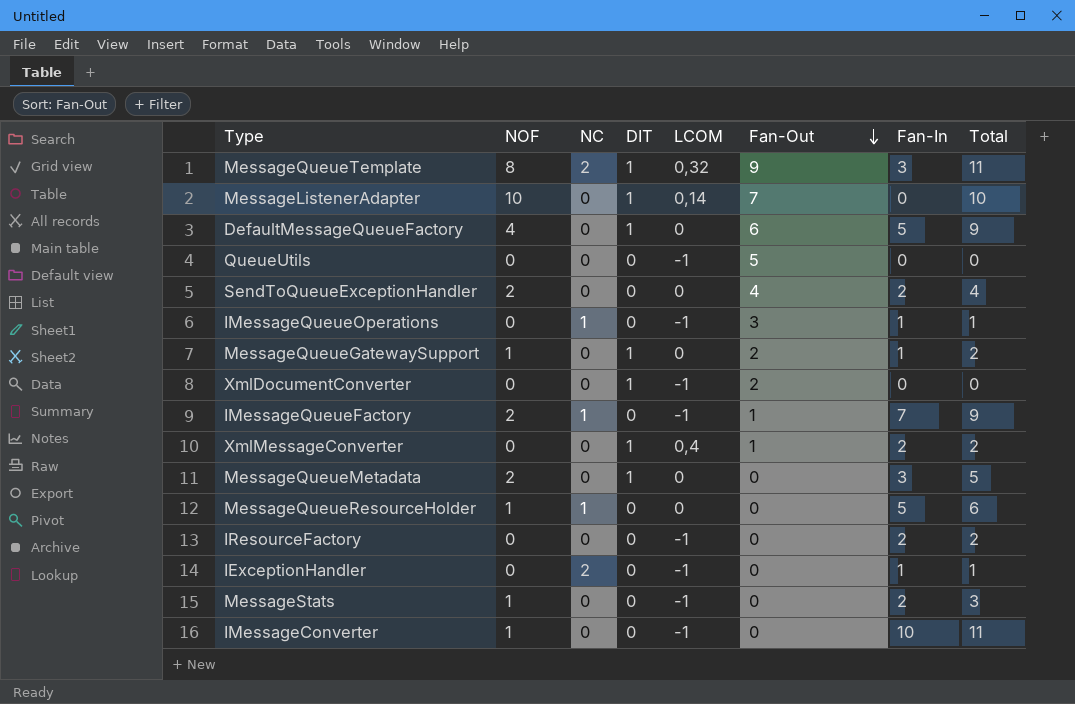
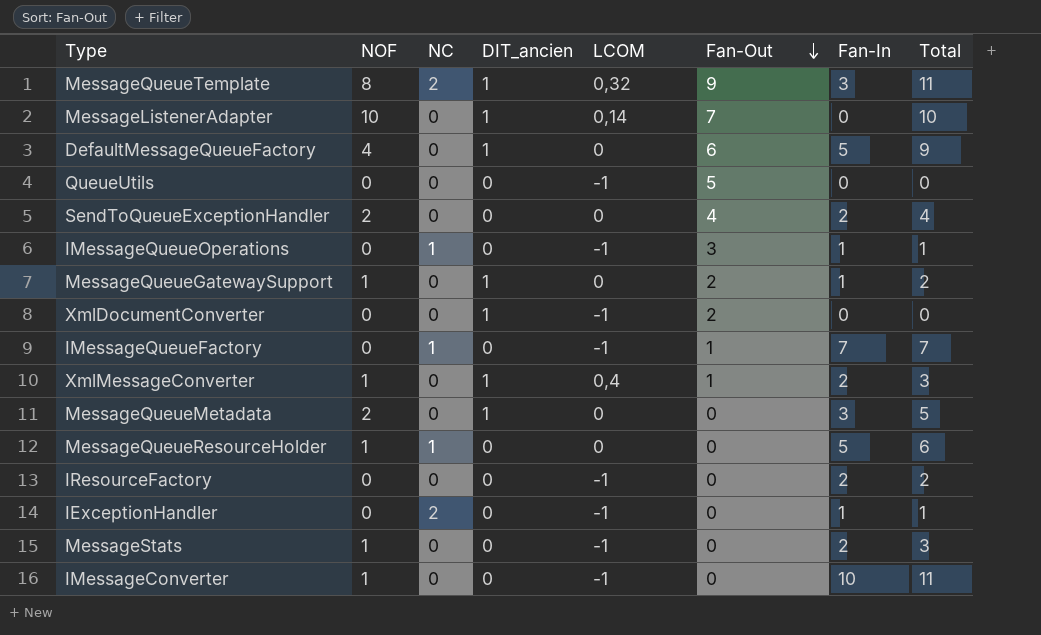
column name: DIT -> DIT_ancien
IMessageQueueFactory | NOF: 2 -> 0
IMessageQueueFactory | Total: 9 -> 7
XmlMessageConverter | NOF: 0 -> 1
XmlMessageConverter | Total: 2 -> 3

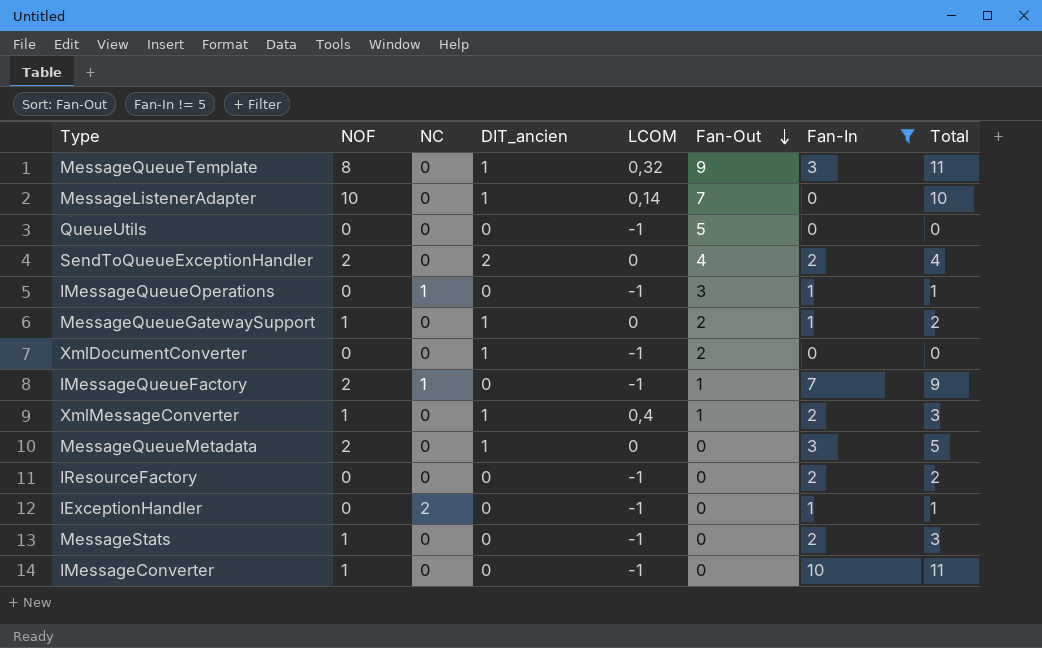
filter: none -> Fan-In != 5
MessageQueueTemplate | NC: 2 -> 0
SendToQueueExceptionHandler | DIT_ancien: 0 -> 2
IMessageQueueFactory | NOF: 0 -> 2
IMessageQueueFactory | Total: 7 -> 9

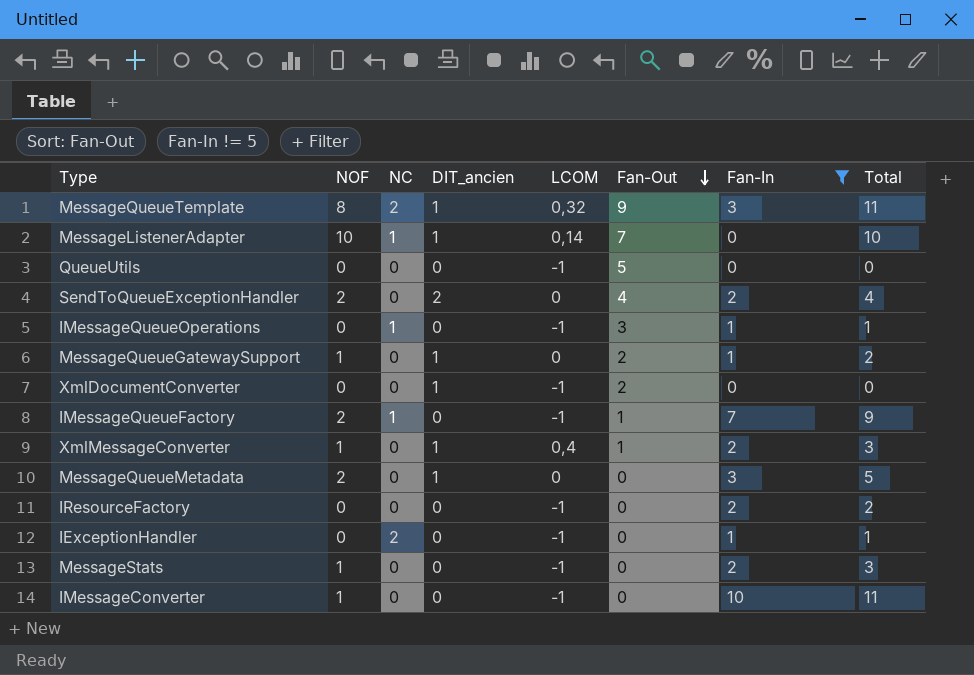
MessageQueueTemplate | NC: 0 -> 2
MessageListenerAdapter | NC: 0 -> 1

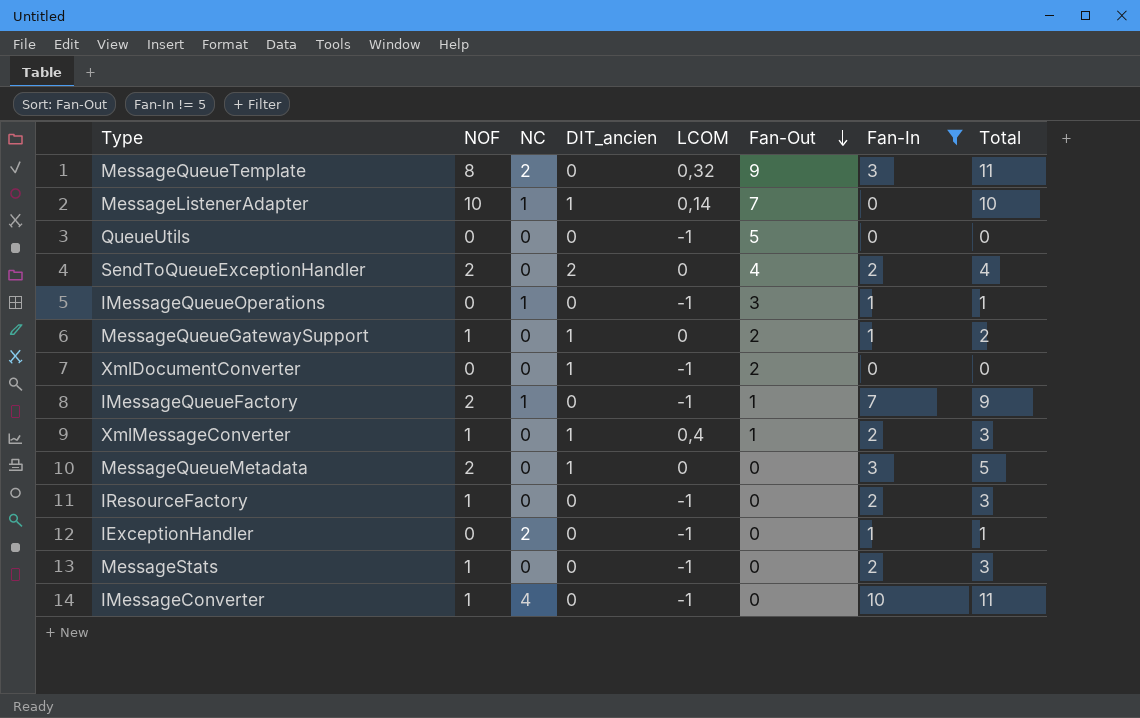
MessageQueueTemplate | DIT_ancien: 1 -> 0
IResourceFactory | NOF: 0 -> 1
IResourceFactory | Total: 2 -> 3
IMessageConverter | NC: 0 -> 4

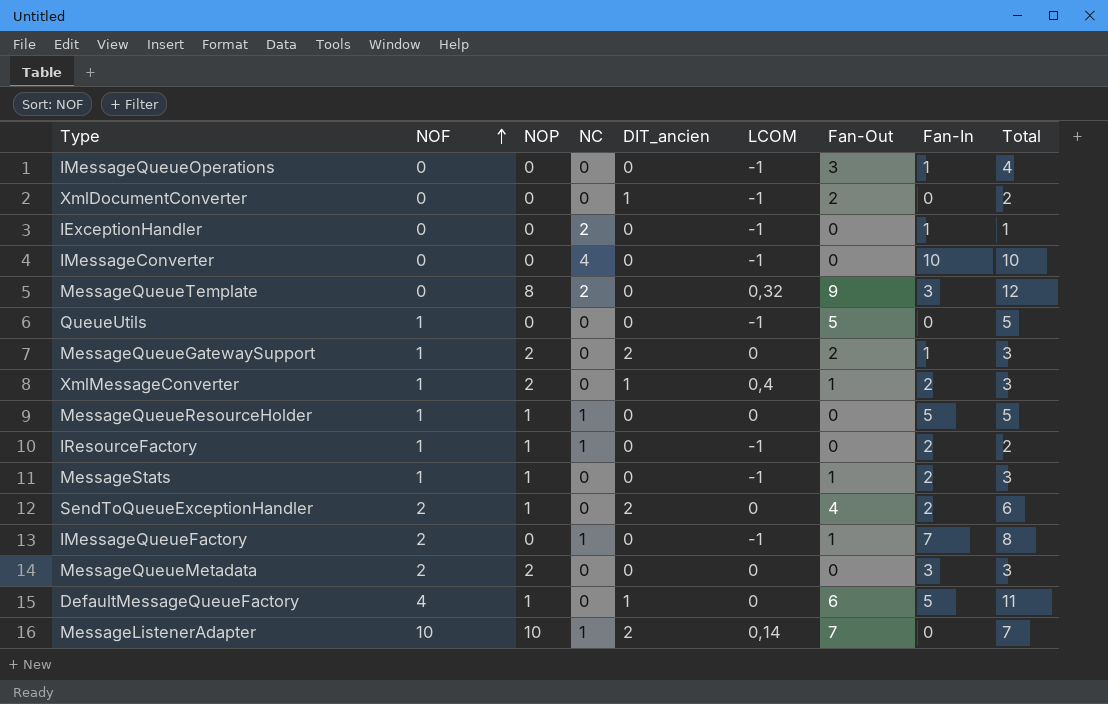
filter: Fan-In != 5 -> none
row order: Fan-Out descending -> NOF ascending
column NOP | position: none -> 3
column Total | formula: [NOF] + [Fan-In] -> [Fan-Out] + [Fan-In]
IMessageQueueOperations | NC: 1 -> 0
IMessageConverter | NOF: 1 -> 0
MessageQueueTemplate | NOF: 8 -> 0
QueueUtils | NOF: 0 -> 1
MessageQueueGatewaySupport | DIT_ancien: 1 -> 2
IResourceFactory | NC: 0 -> 1
MessageStats | Fan-Out: 0 -> 1
MessageQueueMetadata | DIT_ancien: 1 -> 0
MessageListenerAdapter | DIT_ancien: 1 -> 2

